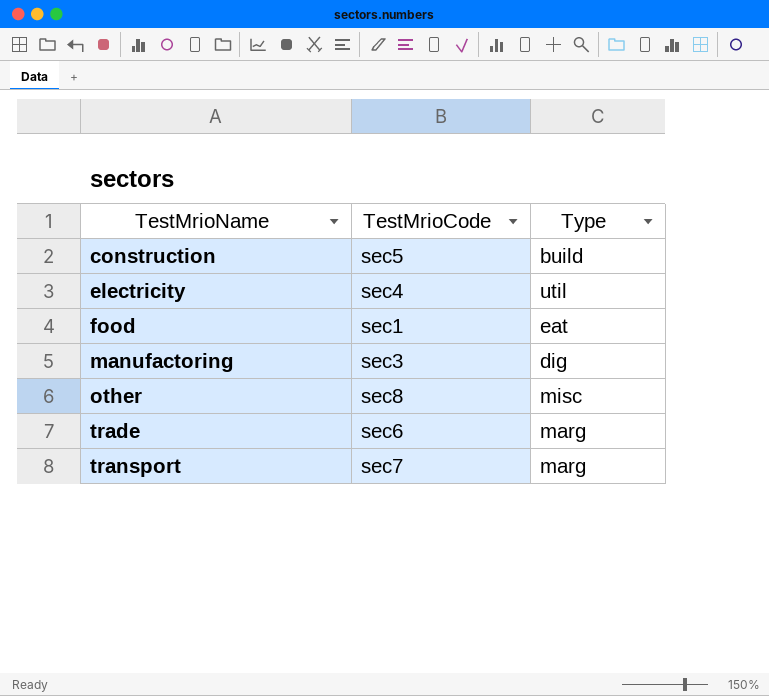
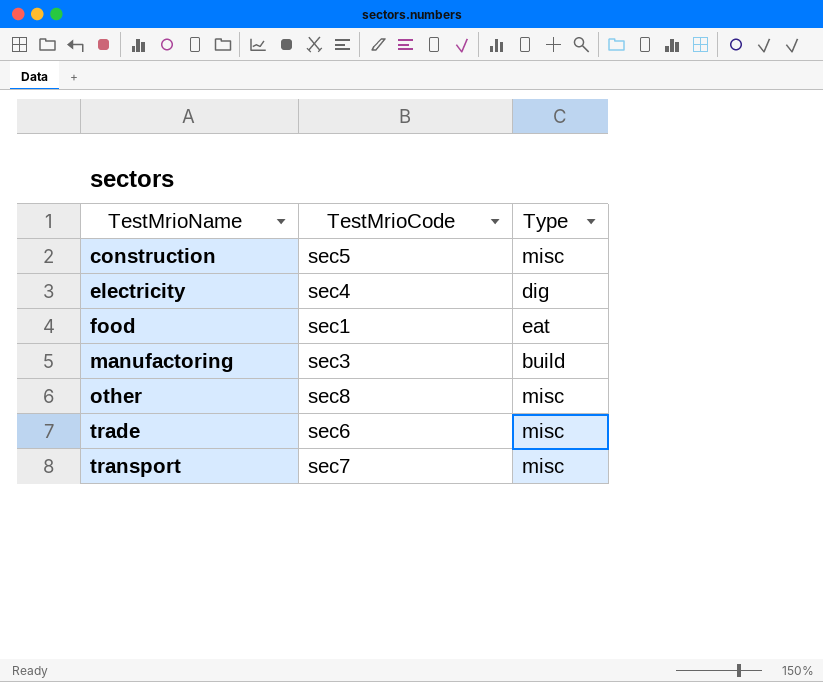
construction | Type: build -> misc
electricity | Type: util -> dig
manufactoring | Type: dig -> build
trade | Type: marg -> misc
transport | Type: marg -> misc

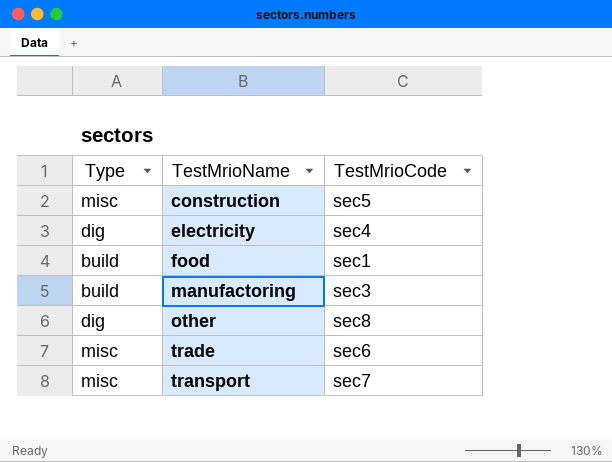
column Type | position: 3 -> 1
food | Type: eat -> build
other | Type: misc -> dig

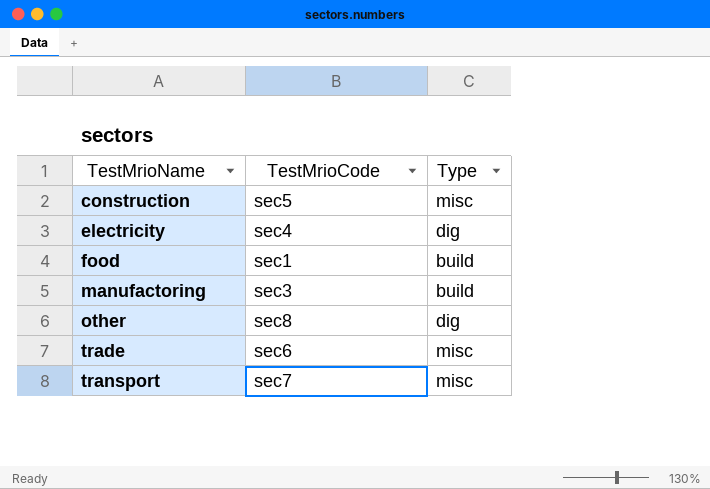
column Type | position: 1 -> 3

